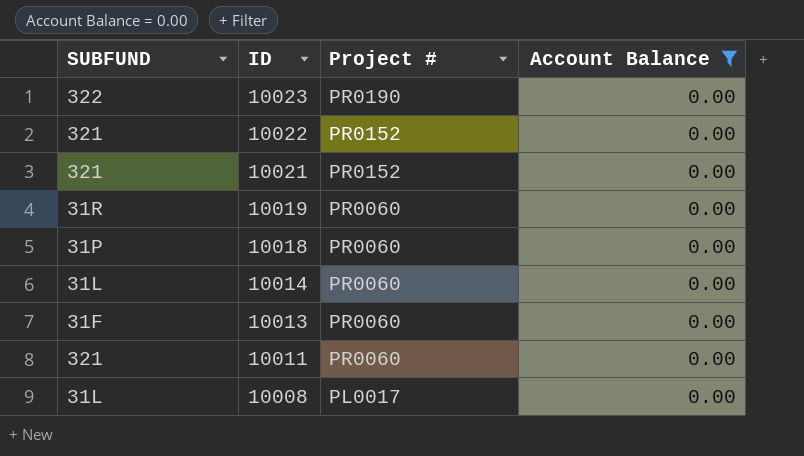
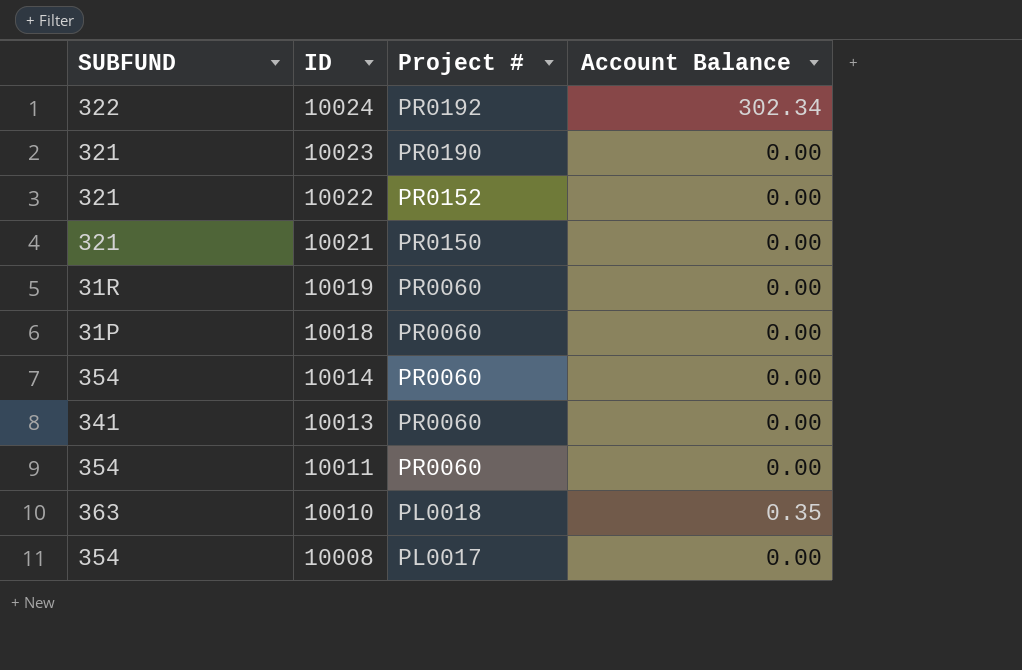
filter: Account Balance = 0.00 -> none
10023 | SUBFUND: 322 -> 321
10021 | Project #: PR0152 -> PR0150
10014 | SUBFUND: 31L -> 354
10013 | SUBFUND: 31F -> 341
10011 | SUBFUND: 321 -> 354
10008 | SUBFUND: 31L -> 354

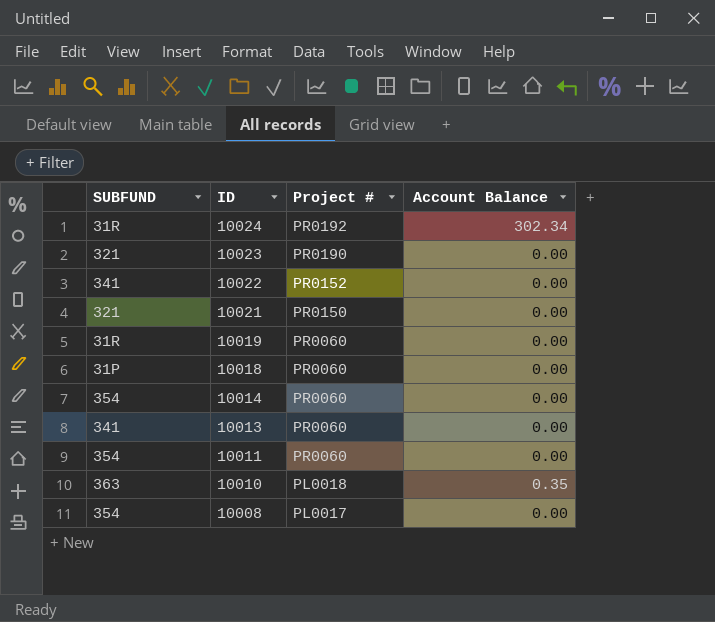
10024 | SUBFUND: 322 -> 31R
10022 | SUBFUND: 321 -> 341

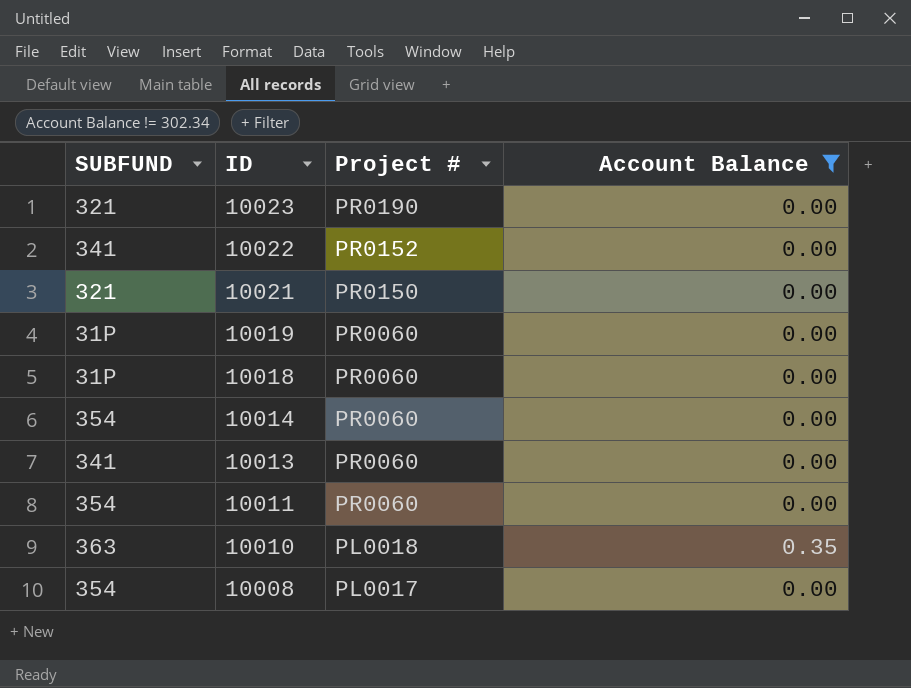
filter: none -> Account Balance != 302.34
10019 | SUBFUND: 31R -> 31P

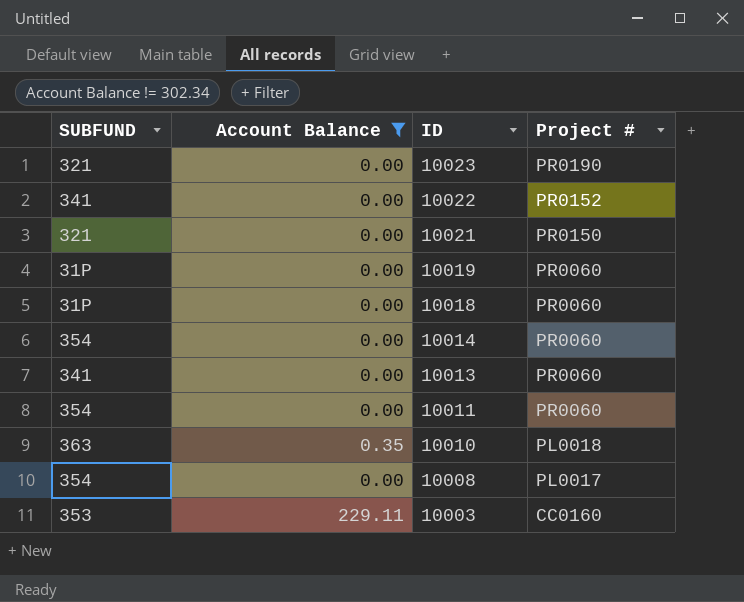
column Account Balance | position: 4 -> 2
row 10003: none -> 353 | 229.11 | CC0160

